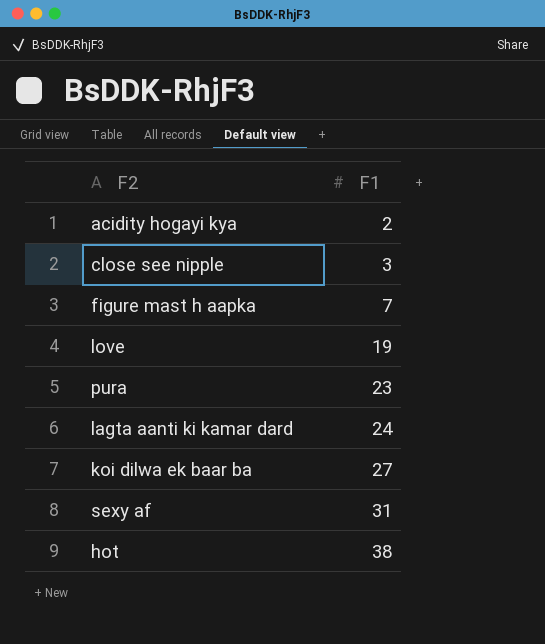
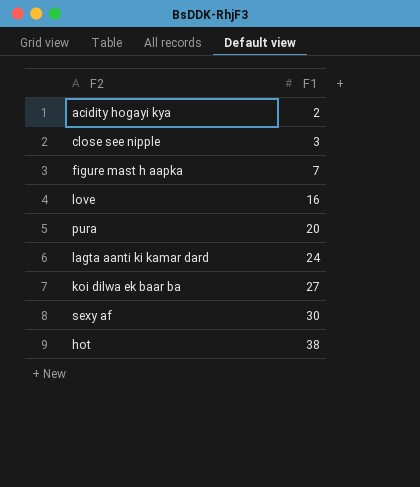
love | F1: 19 -> 16
pura | F1: 23 -> 20
sexy af | F1: 31 -> 30

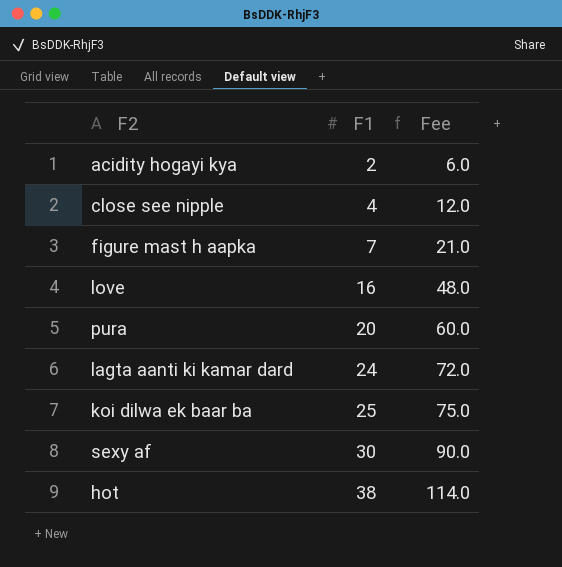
column Fee | formula: none -> [F1] * 3
close see nipple | F1: 3 -> 4
koi dilwa ek baar ba | F1: 27 -> 25

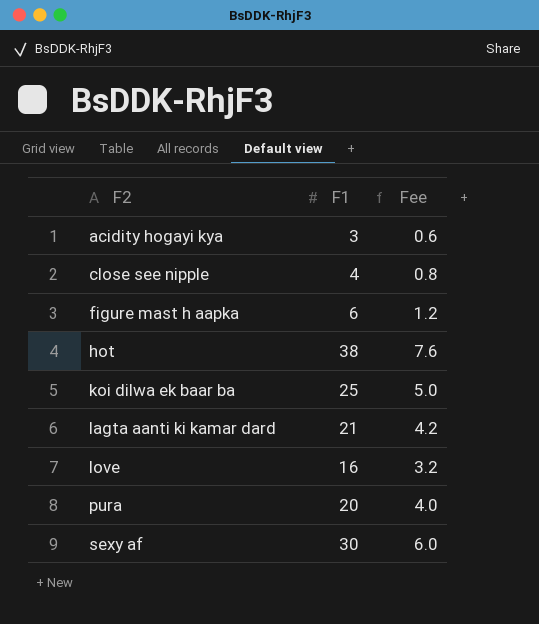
row order: F1 ascending -> F2 ascending
column Fee | formula: [F1] * 3 -> [F1] * 0.2
acidity hogayi kya | F1: 2 -> 3
figure mast h aapka | F1: 7 -> 6
lagta aanti ki kamar dard | F1: 24 -> 21

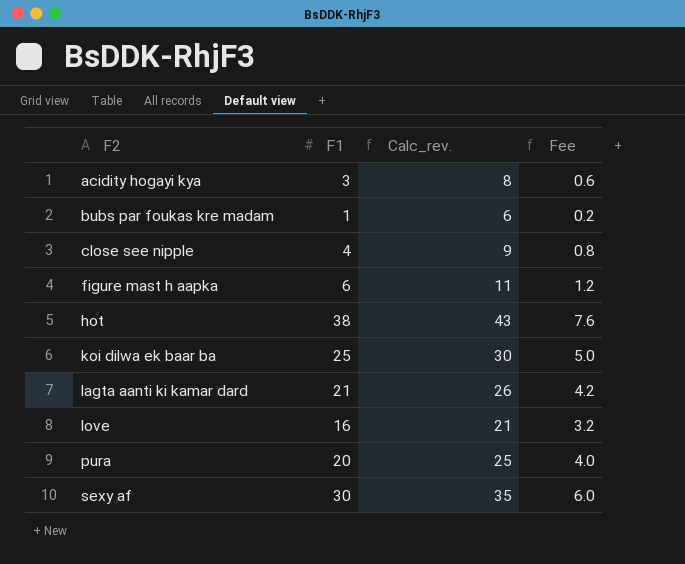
column Calc_rev. | formula: none -> [F1] + 5
row bubs par foukas kre madam: none -> 1 | 6 | 0.2

